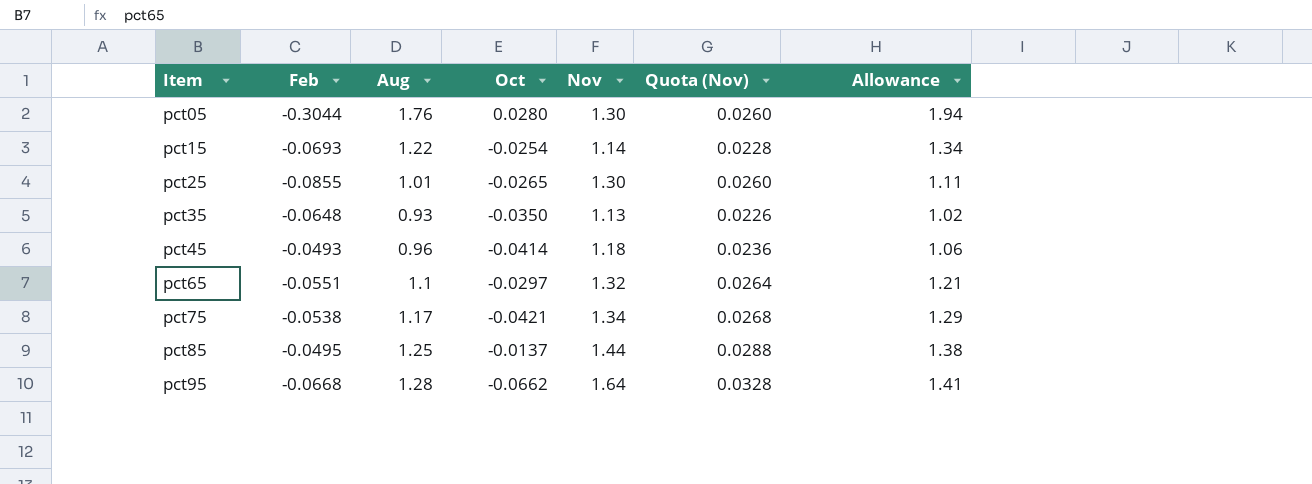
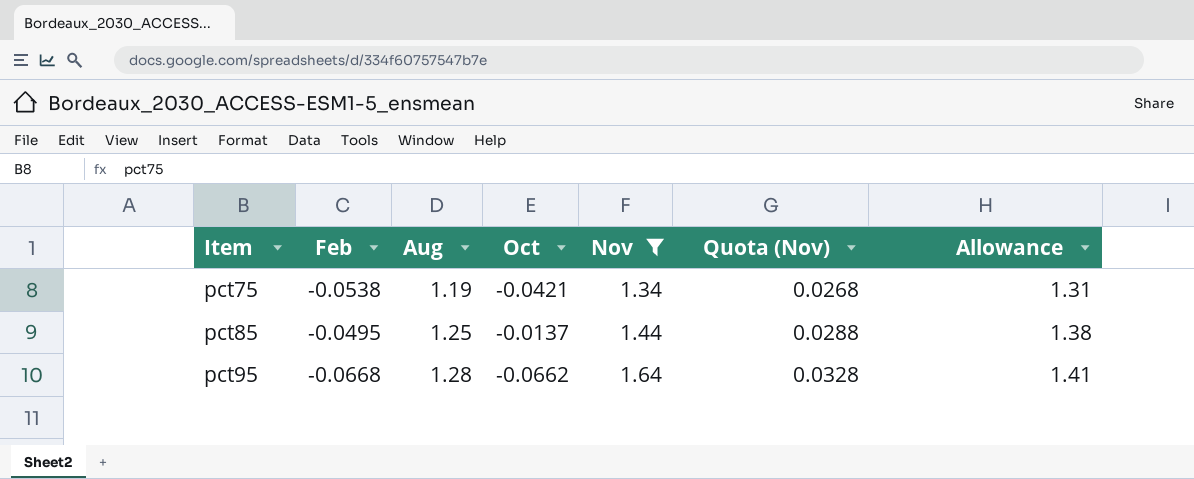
filter: none -> Nov >= 1.34
pct75 | Aug: 1.17 -> 1.19
pct75 | Allowance: 1.29 -> 1.31

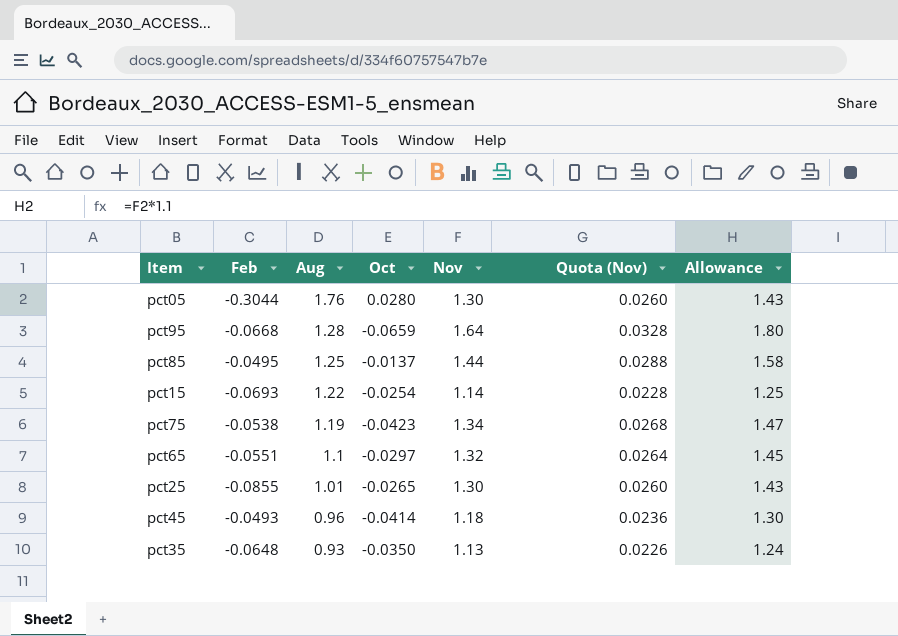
filter: Nov >= 1.34 -> none
row order: Item ascending -> Aug descending
column Allowance | formula: [Aug] * 1.1 -> [Nov] * 1.1
pct95 | Oct: -0.0662 -> -0.0659
pct75 | Oct: -0.0421 -> -0.0423

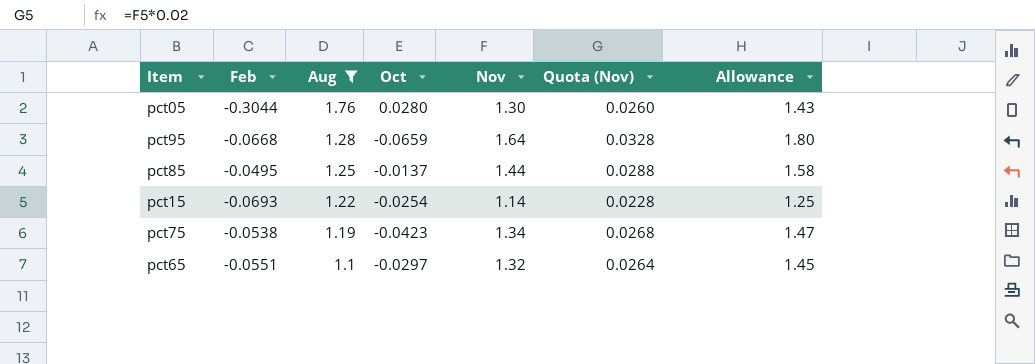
filter: none -> Aug >= 1.1

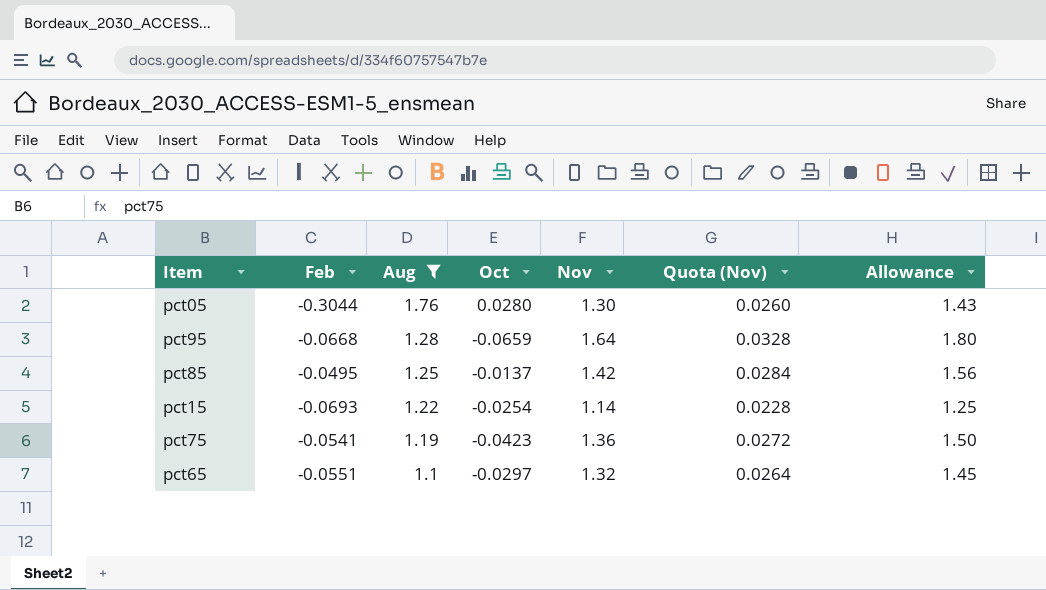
pct85 | Nov: 1.44 -> 1.42
pct85 | Quota (Nov): 0.0288 -> 0.0284
pct85 | Allowance: 1.58 -> 1.56
pct75 | Feb: -0.0538 -> -0.0541
pct75 | Nov: 1.34 -> 1.36
pct75 | Quota (Nov): 0.0268 -> 0.0272
pct75 | Allowance: 1.47 -> 1.50

